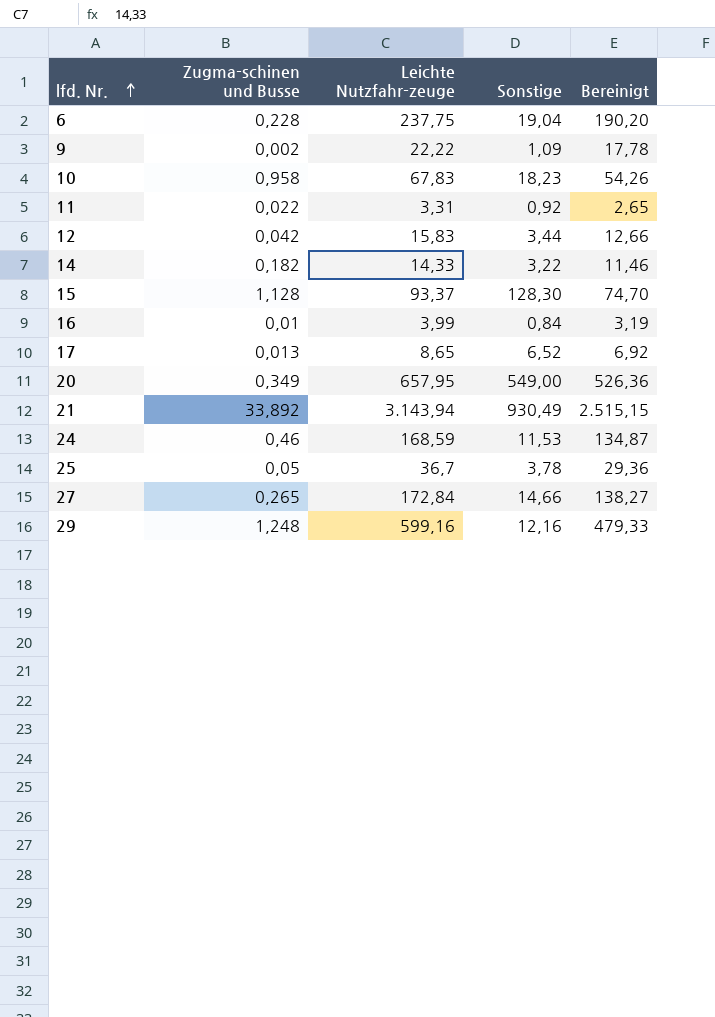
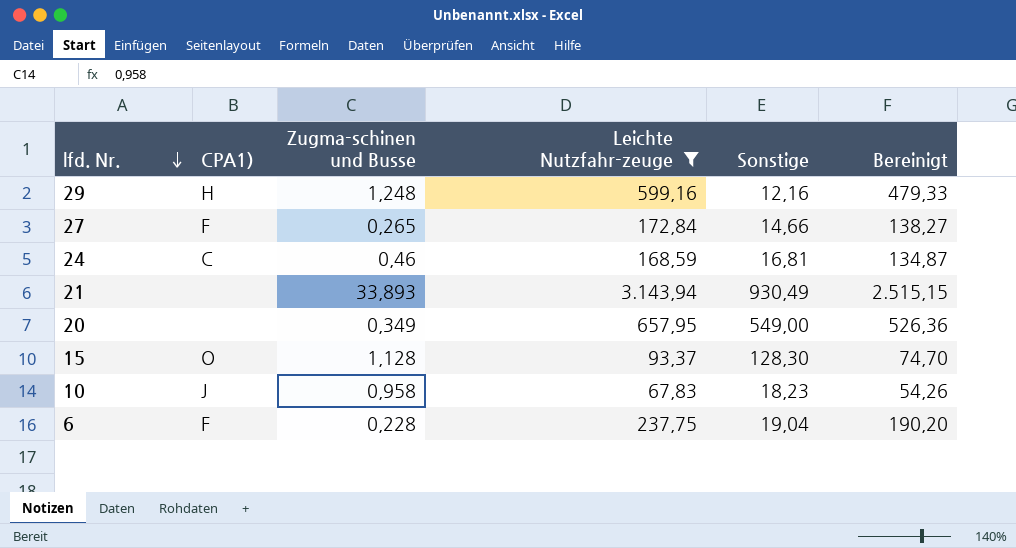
filter: none -> Leichte Nutzfahr-zeuge >= 67,83
row order: lfd. Nr. ascending -> lfd. Nr. descending
column CPA1) | position: none -> 2
24 | Sonstige: 11,53 -> 16,81
21 | Zugma-schinen und Busse: 33,892 -> 33,893

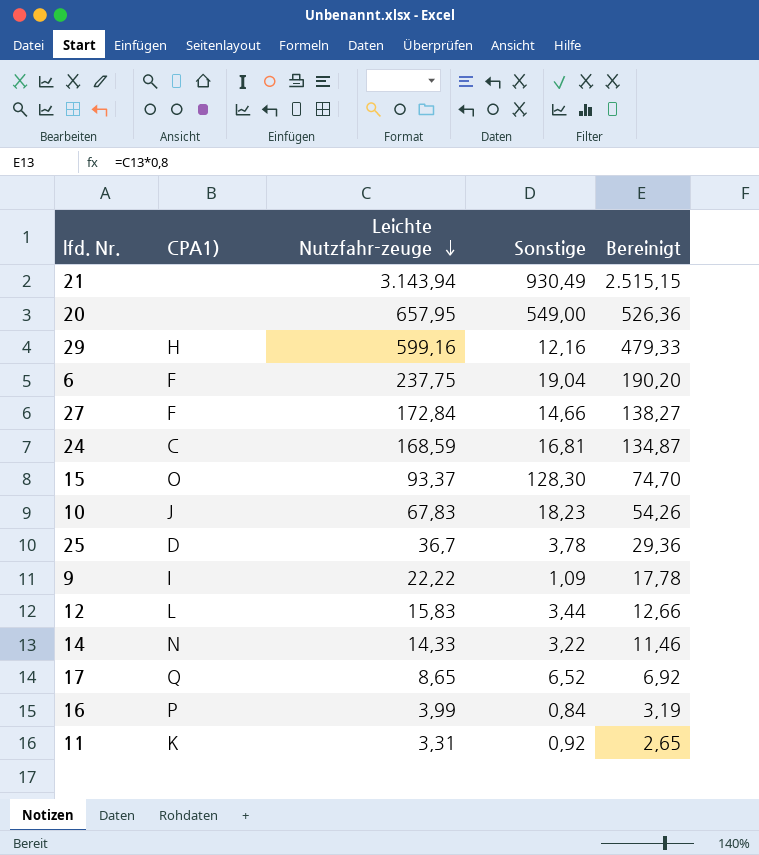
filter: Leichte Nutzfahr-zeuge >= 67,83 -> none
row order: lfd. Nr. descending -> Leichte Nutzfahr-zeuge descending
column Zugma-schinen und Busse | position: 3 -> none

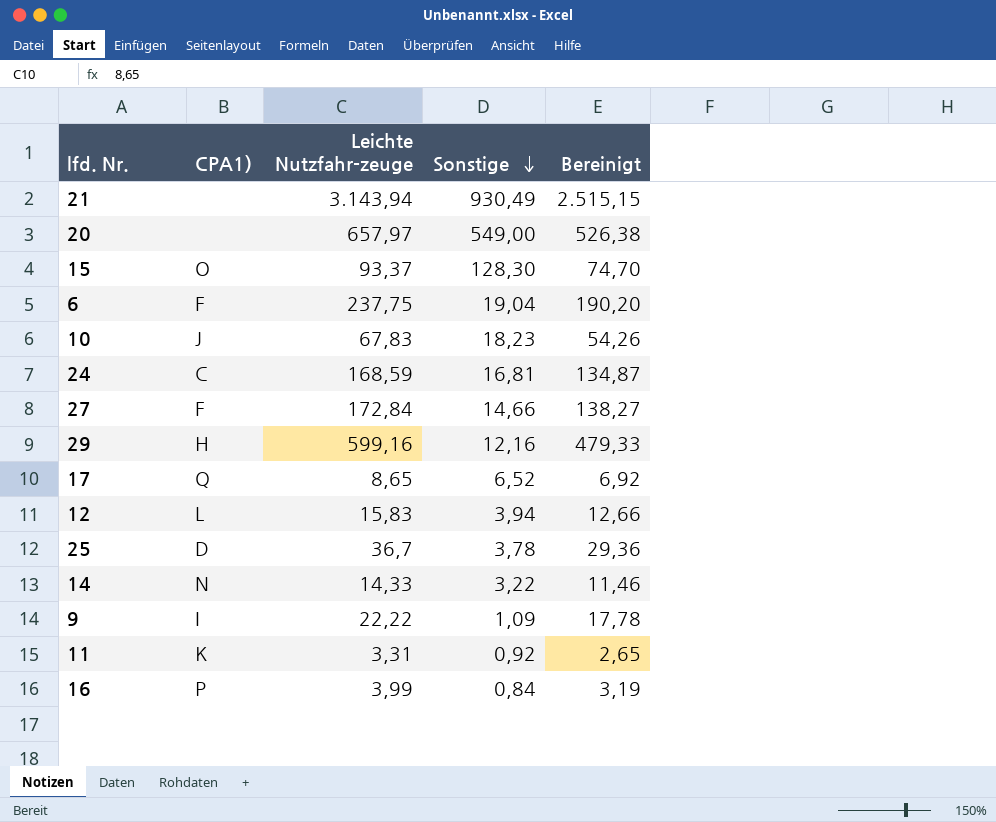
row order: Leichte Nutzfahr-zeuge descending -> Sonstige descending
20 | Leichte Nutzfahr-zeuge: 657,95 -> 657,97
20 | Bereinigt: 526,36 -> 526,38
12 | Sonstige: 3,44 -> 3,94

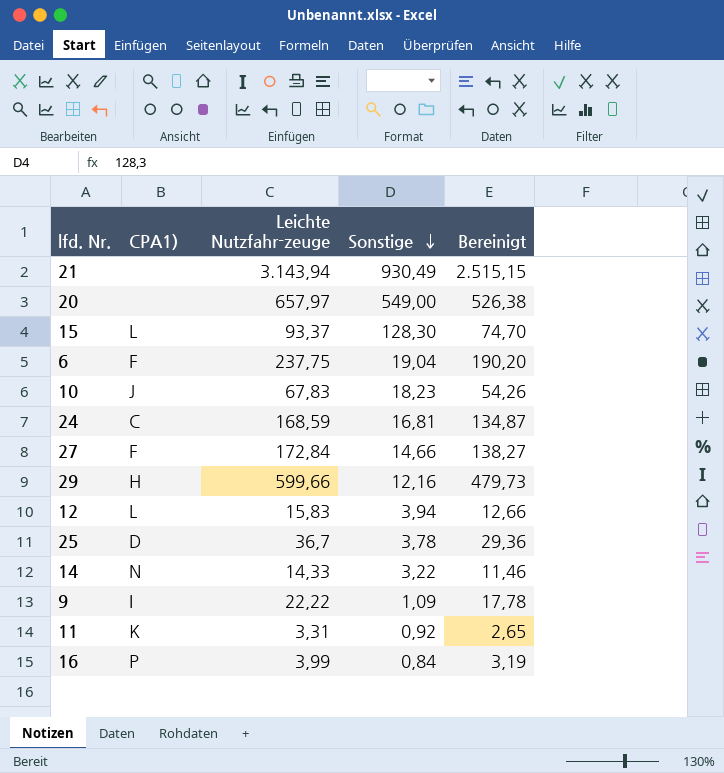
row 17: Q | 8,65 | 6,52 | 6,92 -> none
15 | CPA1): O -> L
29 | Leichte Nutzfahr-zeuge: 599,16 -> 599,66
29 | Bereinigt: 479,33 -> 479,73

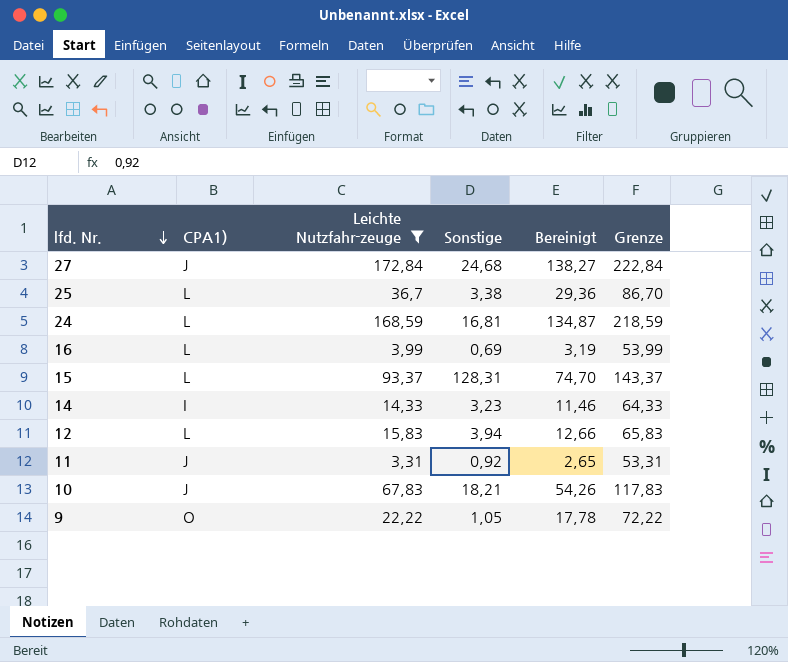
filter: none -> Leichte Nutzfahr-zeuge <= 172,84
row order: Sonstige descending -> lfd. Nr. descending
column Grenze | formula: none -> [Leichte Nutzfahr-zeuge] + 50
27 | CPA1): F -> J
27 | Sonstige: 14,66 -> 24,68
25 | CPA1): D -> L
25 | Sonstige: 3,78 -> 3,38
24 | CPA1): C -> L
16 | CPA1): P -> L
16 | Sonstige: 0,84 -> 0,69
15 | Sonstige: 128,30 -> 128,31
14 | CPA1): N -> I
14 | Sonstige: 3,22 -> 3,23
11 | CPA1): K -> J
10 | Sonstige: 18,23 -> 18,21
9 | CPA1): I -> O
9 | Sonstige: 1,09 -> 1,05

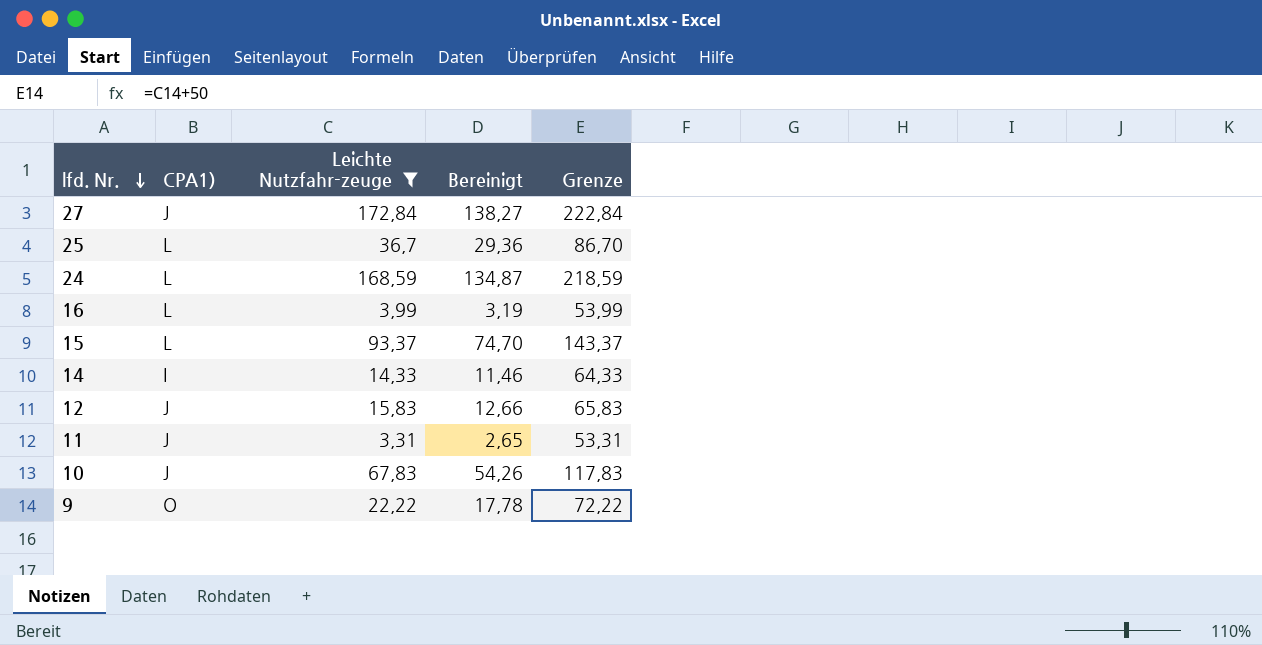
column Sonstige | position: 4 -> none
12 | CPA1): L -> J

